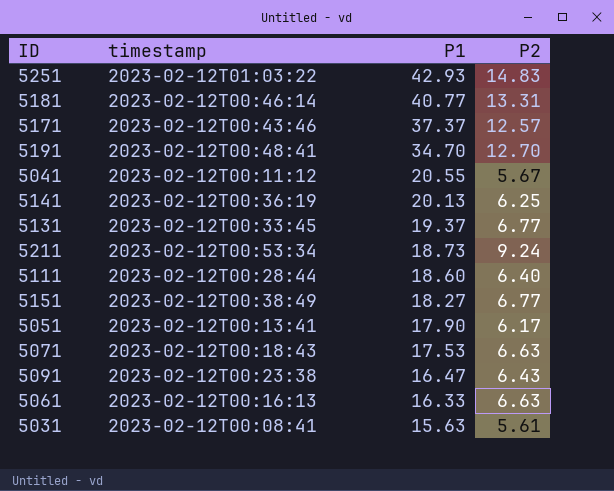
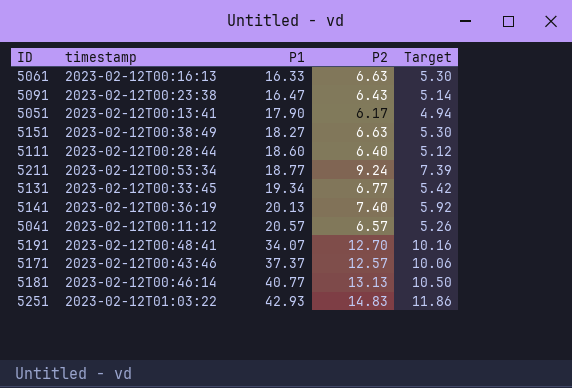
row order: P1 descending -> P1 ascending
column Target | formula: none -> [P2] * 0.8
row 5071: 2023-02-12T00:18:43 | 17.53 | 6.63 -> none
row 5031: 2023-02-12T00:08:41 | 15.63 | 5.61 -> none
5151 | P2: 6.77 -> 6.63
5211 | P1: 18.73 -> 18.77
5131 | P1: 19.37 -> 19.34
5141 | P2: 6.25 -> 7.40
5041 | P1: 20.55 -> 20.57
5041 | P2: 5.67 -> 6.57
5191 | P1: 34.70 -> 34.07
5181 | P2: 13.31 -> 13.13

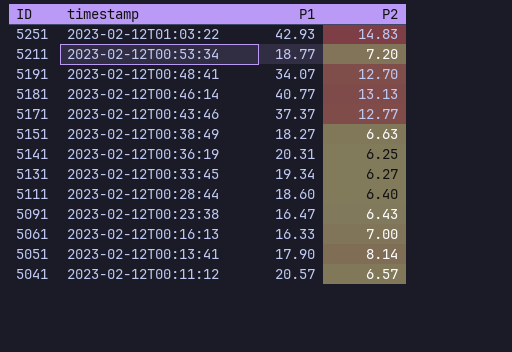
row order: P1 ascending -> ID descending
column Target | formula: [P2] * 0.8 -> none
5211 | P2: 9.24 -> 7.20
5171 | P2: 12.57 -> 12.77
5141 | P1: 20.13 -> 20.31
5141 | P2: 7.40 -> 6.25
5131 | P2: 6.77 -> 6.27
5061 | P2: 6.63 -> 7.00
5051 | P2: 6.17 -> 8.14

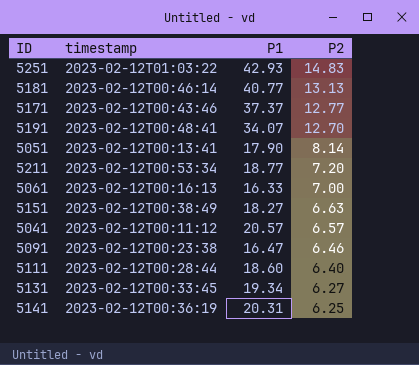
row order: ID descending -> P2 descending
5091 | P2: 6.43 -> 6.46

